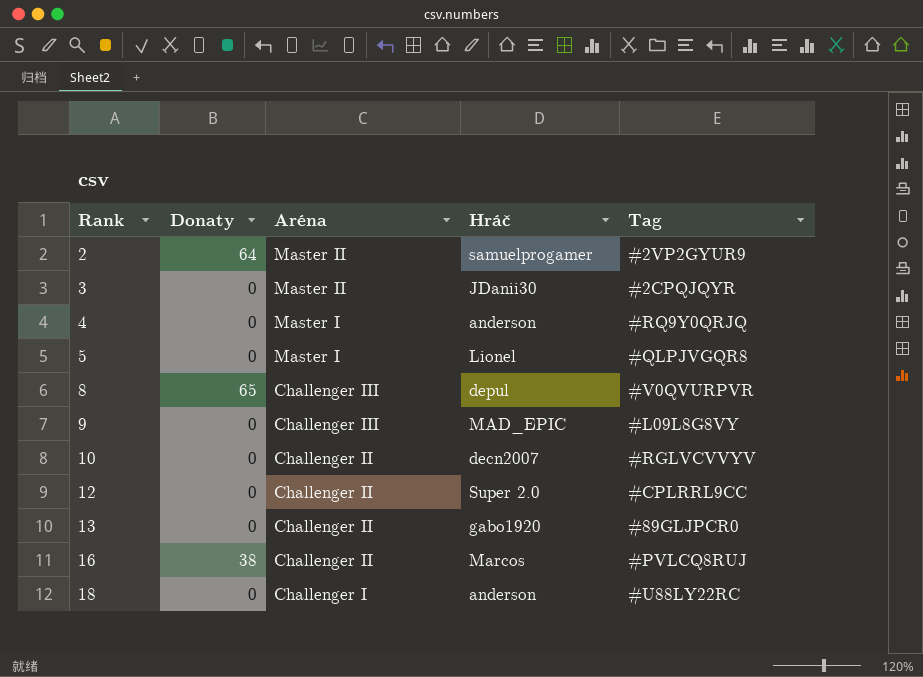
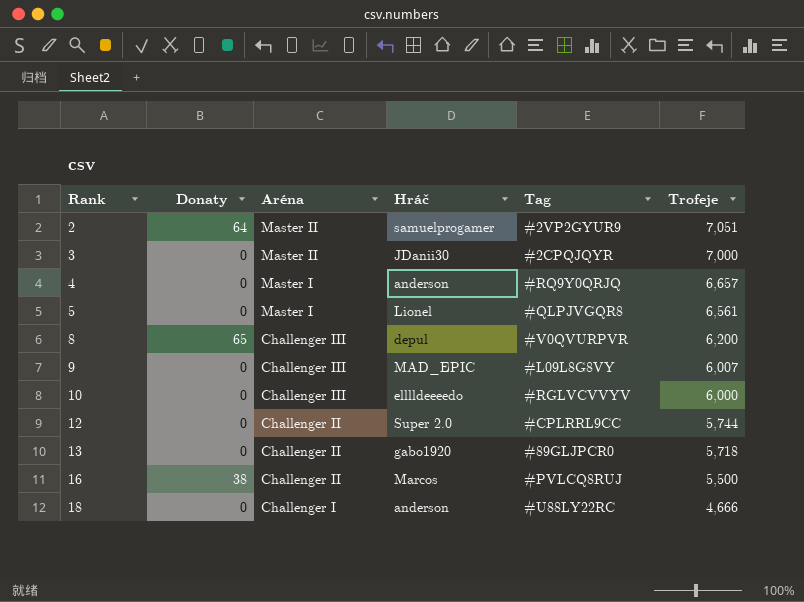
column Trofeje | position: none -> 6
10 | Aréna: Challenger II -> Challenger III
10 | Hráč: decn2007 -> elllldeeeedo

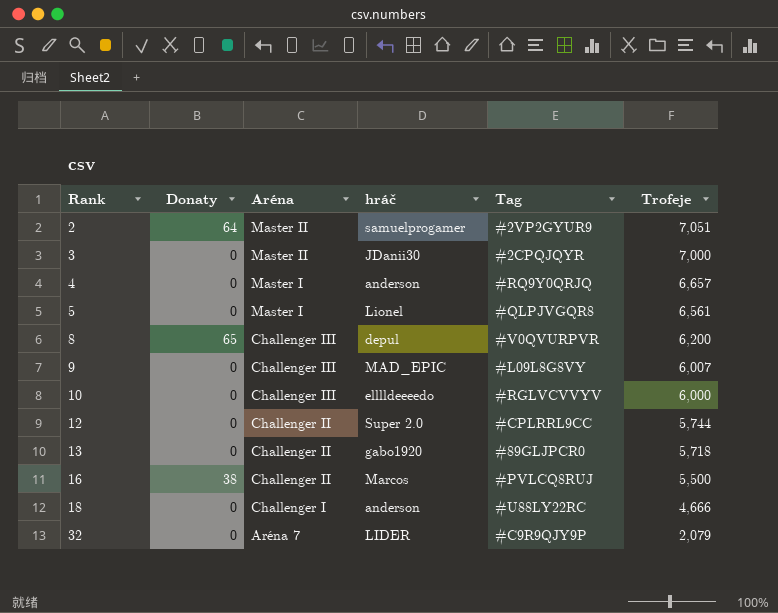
column name: Hráč -> hráč
row 32: none -> 0 | Aréna 7 | LIDER | #C9R9QJY9P | 2,079

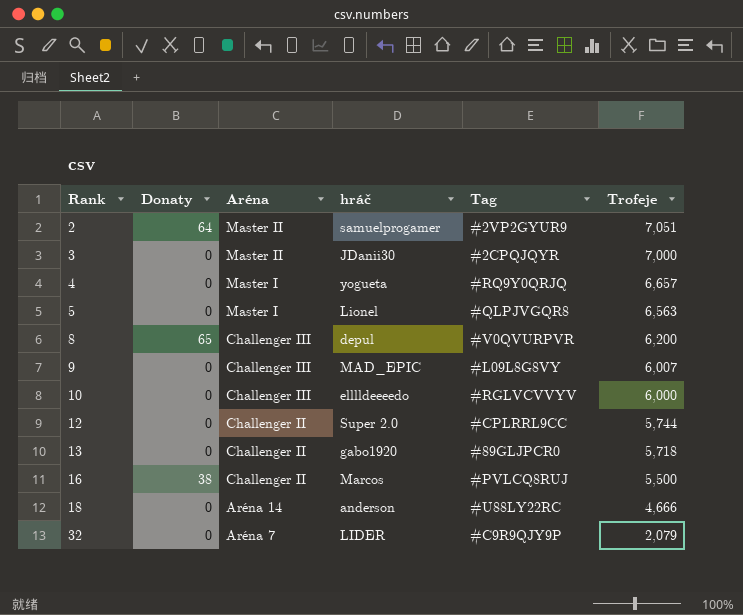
4 | hráč: anderson -> yogueta
5 | Trofeje: 6,561 -> 6,563
18 | Aréna: Challenger I -> Aréna 14

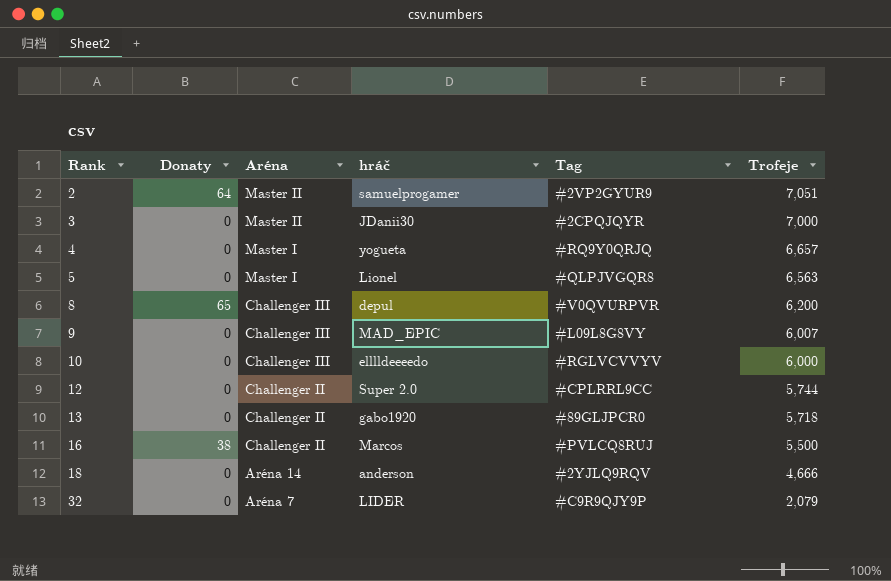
18 | Tag: #U88LY22RC -> #2YJLQ9RQV

